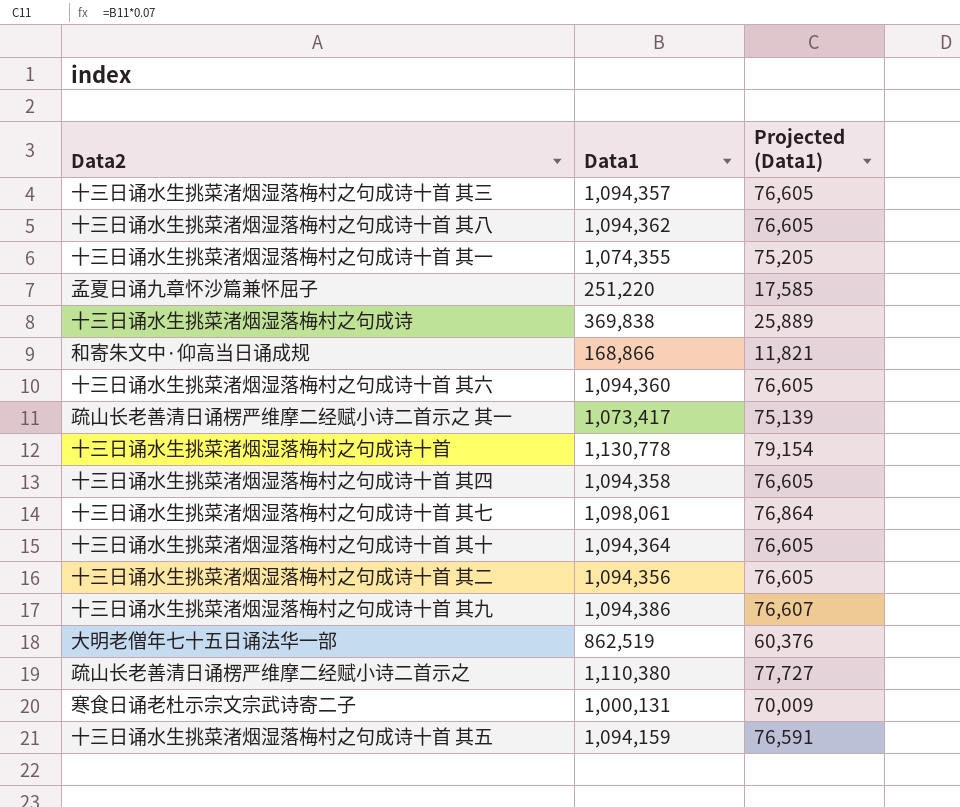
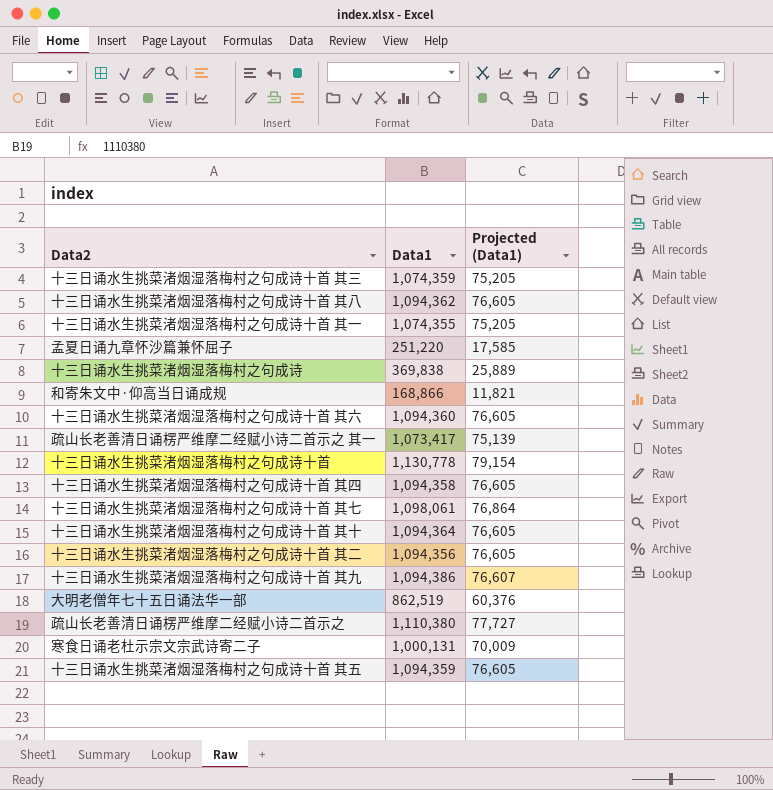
十三日诵水生挑菜渚烟湿落梅村之句成诗十首 其三 | Data1: 1,094,357 -> 1,074,359
十三日诵水生挑菜渚烟湿落梅村之句成诗十首 其三 | Projected (Data1): 76,605 -> 75,205
十三日诵水生挑菜渚烟湿落梅村之句成诗十首 其五 | Data1: 1,094,159 -> 1,094,359
十三日诵水生挑菜渚烟湿落梅村之句成诗十首 其五 | Projected (Data1): 76,591 -> 76,605

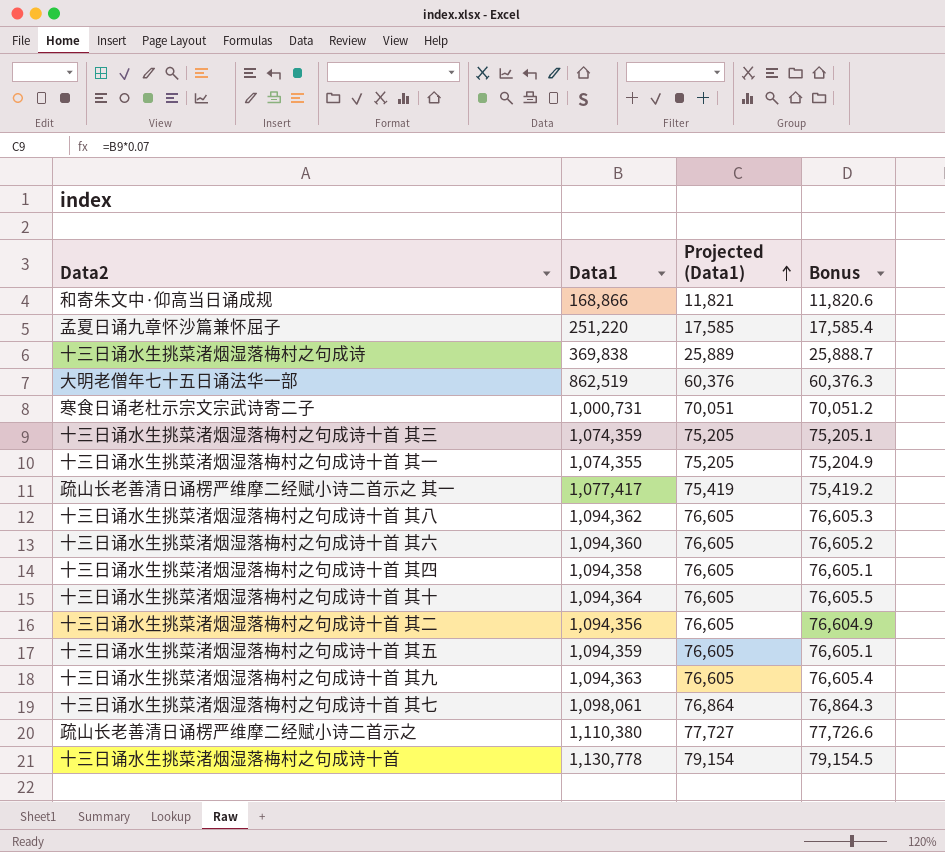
row order: none -> Projected (Data1) ascending
column Bonus | formula: none -> [Data1] * 0.07
寒食日诵老杜示宗文宗武诗寄二子 | Data1: 1,000,131 -> 1,000,731
寒食日诵老杜示宗文宗武诗寄二子 | Projected (Data1): 70,009 -> 70,051
疏山长老善清日诵楞严维摩二经赋小诗二首示之 其一 | Data1: 1,073,417 -> 1,077,417
疏山长老善清日诵楞严维摩二经赋小诗二首示之 其一 | Projected (Data1): 75,139 -> 75,419
十三日诵水生挑菜渚烟湿落梅村之句成诗十首 其九 | Data1: 1,094,386 -> 1,094,363
十三日诵水生挑菜渚烟湿落梅村之句成诗十首 其九 | Projected (Data1): 76,607 -> 76,605

